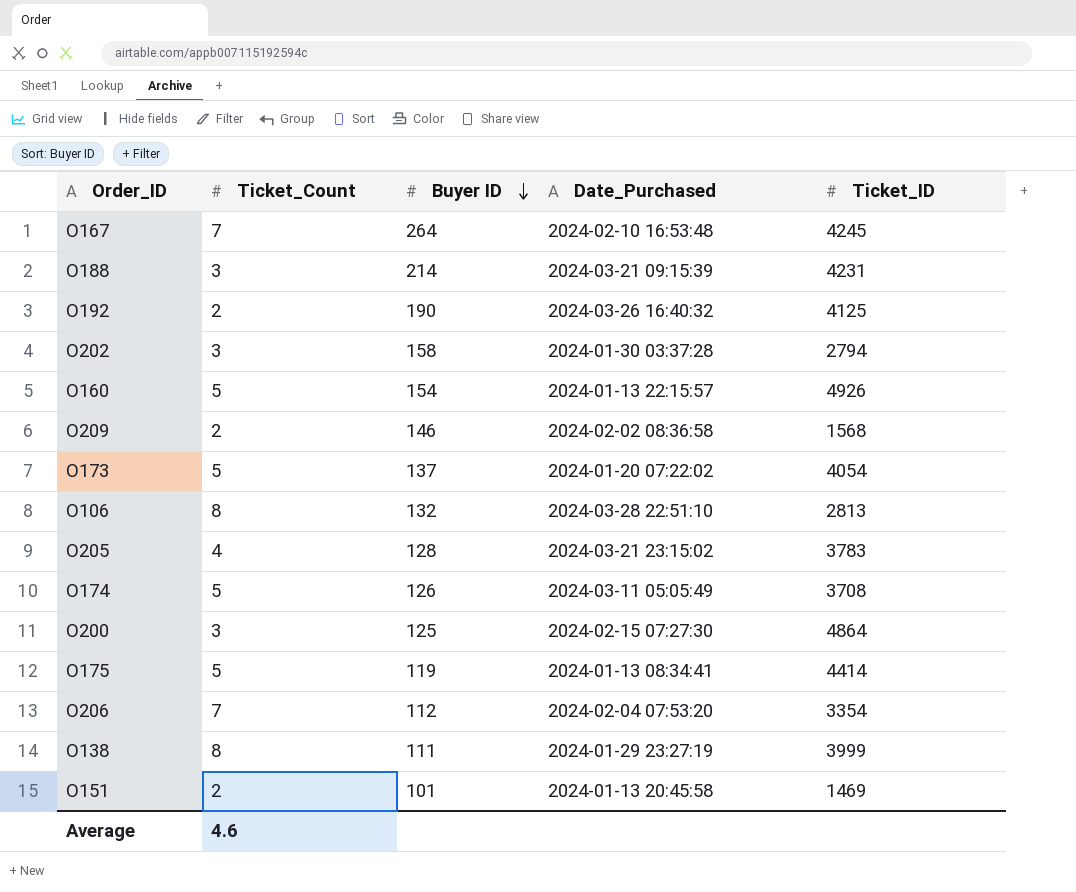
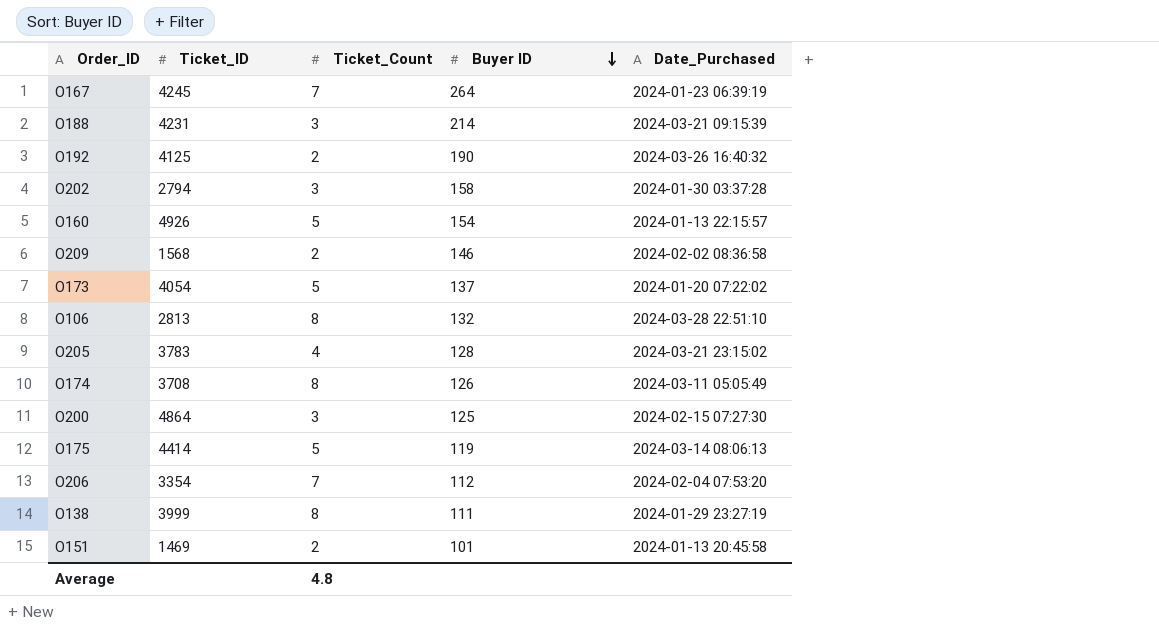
column Ticket_ID | position: 5 -> 2
O167 | Date_Purchased: 2024-02-10 16:53:48 -> 2024-01-23 06:39:19
O174 | Ticket_Count: 5 -> 8
O175 | Date_Purchased: 2024-01-13 08:34:41 -> 2024-03-14 08:06:13
Average | Ticket_Count: 4.6 -> 4.8

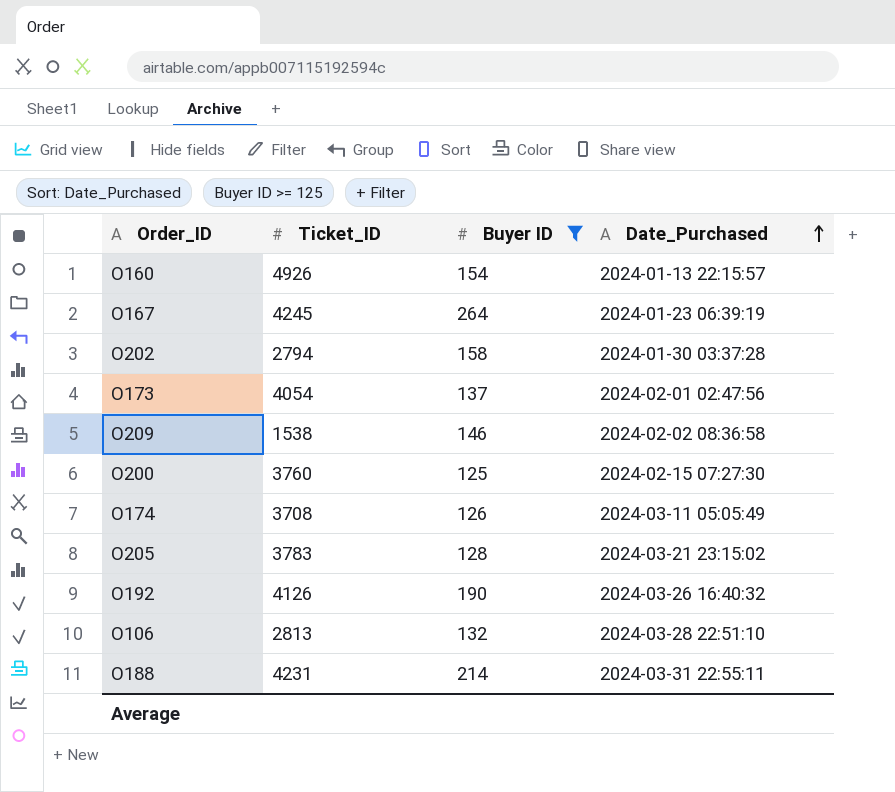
filter: none -> Buyer ID >= 125
row order: Buyer ID descending -> Date_Purchased ascending
column Ticket_Count | position: 3 -> none
O173 | Date_Purchased: 2024-01-20 07:22:02 -> 2024-02-01 02:47:56
O209 | Ticket_ID: 1568 -> 1538
O200 | Ticket_ID: 4864 -> 3760
O192 | Ticket_ID: 4125 -> 4126
O188 | Date_Purchased: 2024-03-21 09:15:39 -> 2024-03-31 22:55:11

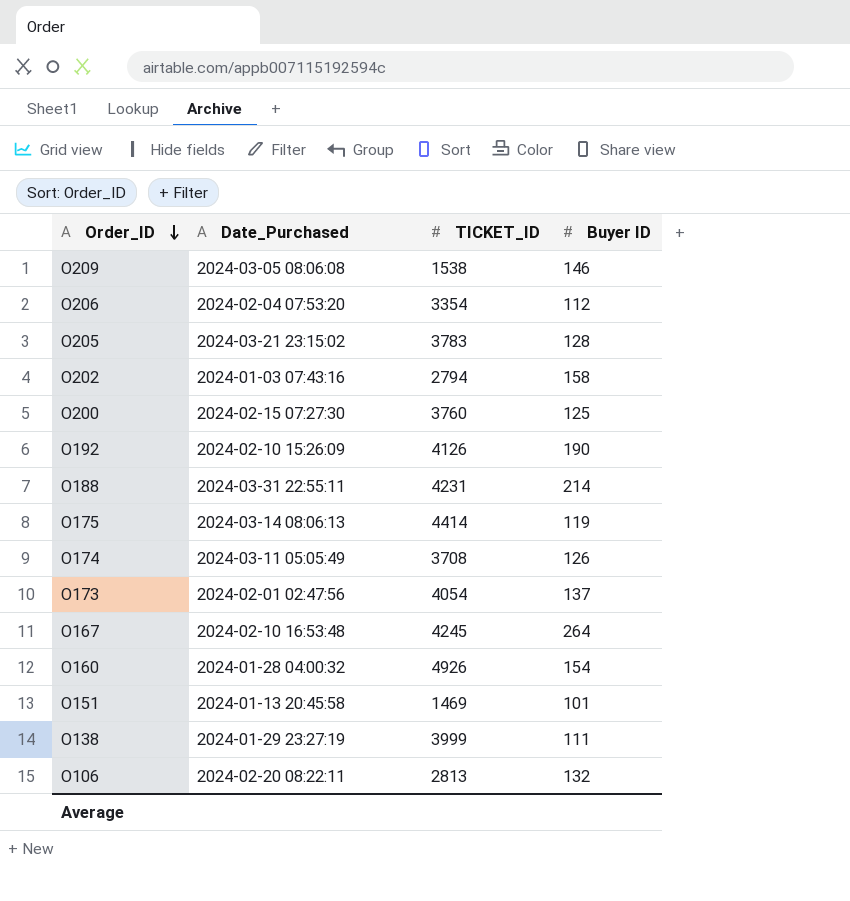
filter: Buyer ID >= 125 -> none
row order: Date_Purchased ascending -> Order_ID descending
column Date_Purchased | position: 4 -> 2
column name: Ticket_ID -> TICKET_ID
O209 | Date_Purchased: 2024-02-02 08:36:58 -> 2024-03-05 08:06:08
O202 | Date_Purchased: 2024-01-30 03:37:28 -> 2024-01-03 07:43:16
O192 | Date_Purchased: 2024-03-26 16:40:32 -> 2024-02-10 15:26:09
O167 | Date_Purchased: 2024-01-23 06:39:19 -> 2024-02-10 16:53:48
O160 | Date_Purchased: 2024-01-13 22:15:57 -> 2024-01-28 04:00:32
O106 | Date_Purchased: 2024-03-28 22:51:10 -> 2024-02-20 08:22:11

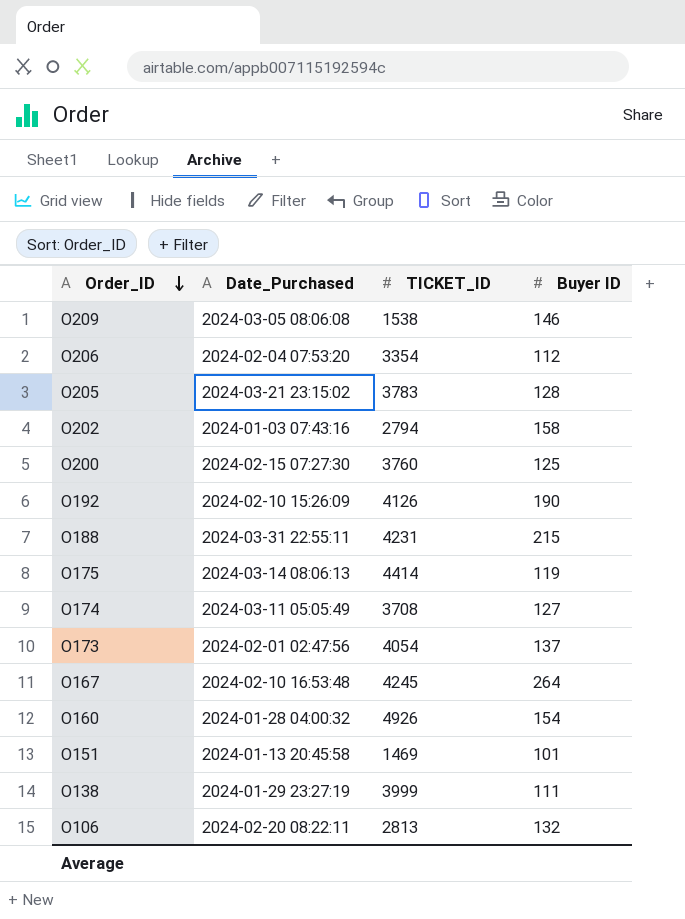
O188 | Buyer ID: 214 -> 215
O174 | Buyer ID: 126 -> 127

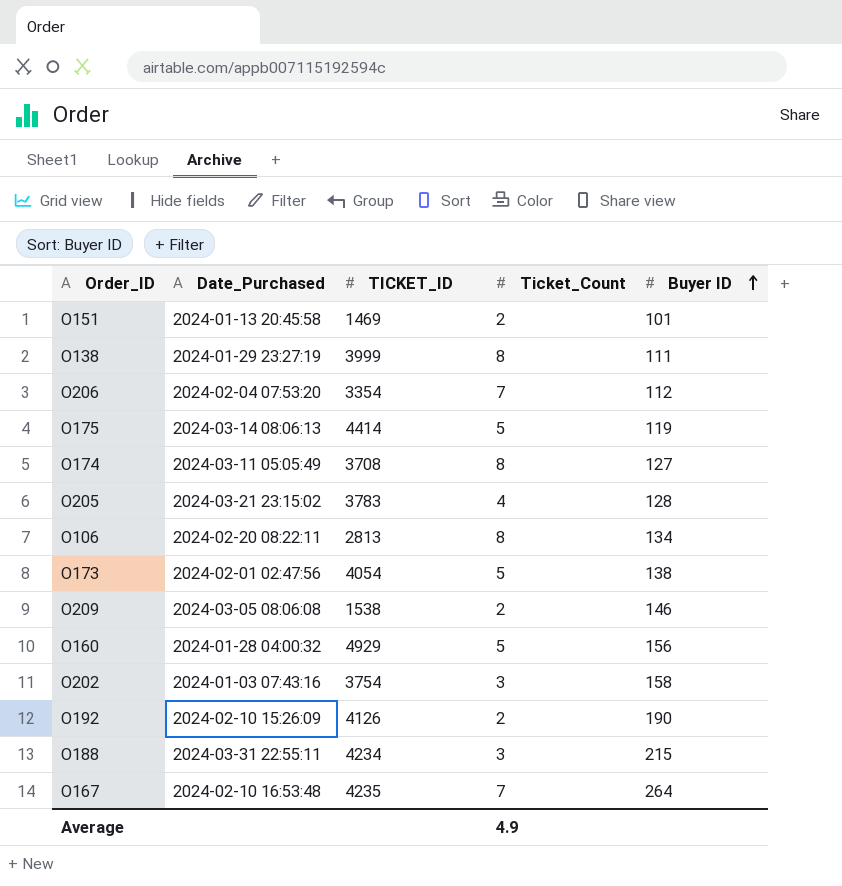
row order: Order_ID descending -> Buyer ID ascending
column Ticket_Count | position: none -> 4
row O200: 2024-02-15 07:27:30 | 3760 | 125 -> none
O106 | Buyer ID: 132 -> 134
O173 | Buyer ID: 137 -> 138
O160 | TICKET_ID: 4926 -> 4929
O160 | Buyer ID: 154 -> 156
O202 | TICKET_ID: 2794 -> 3754
O188 | TICKET_ID: 4231 -> 4234
O167 | TICKET_ID: 4245 -> 4235

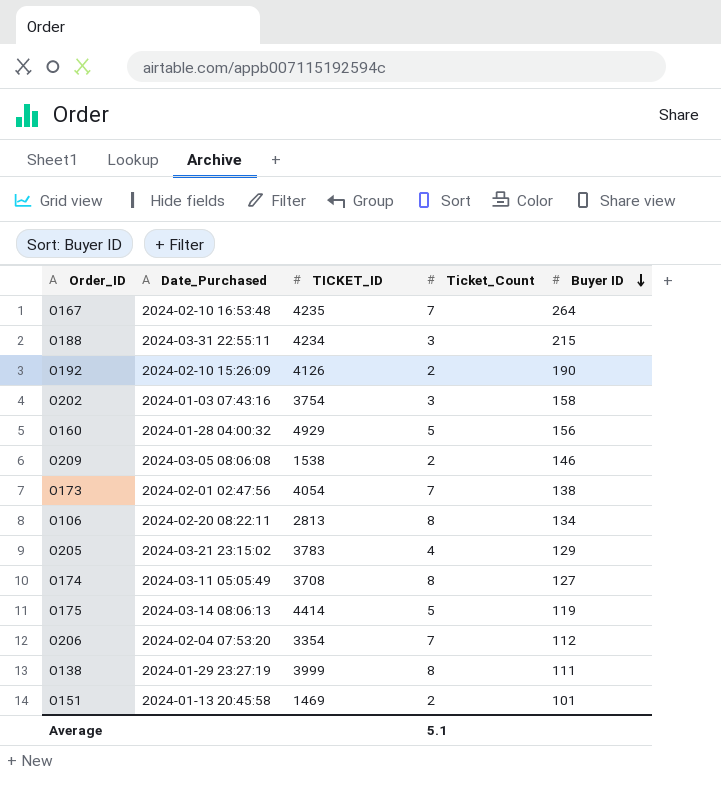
row order: Buyer ID ascending -> Buyer ID descending
O173 | Ticket_Count: 5 -> 7
O205 | Buyer ID: 128 -> 129
Average | Ticket_Count: 4.9 -> 5.1

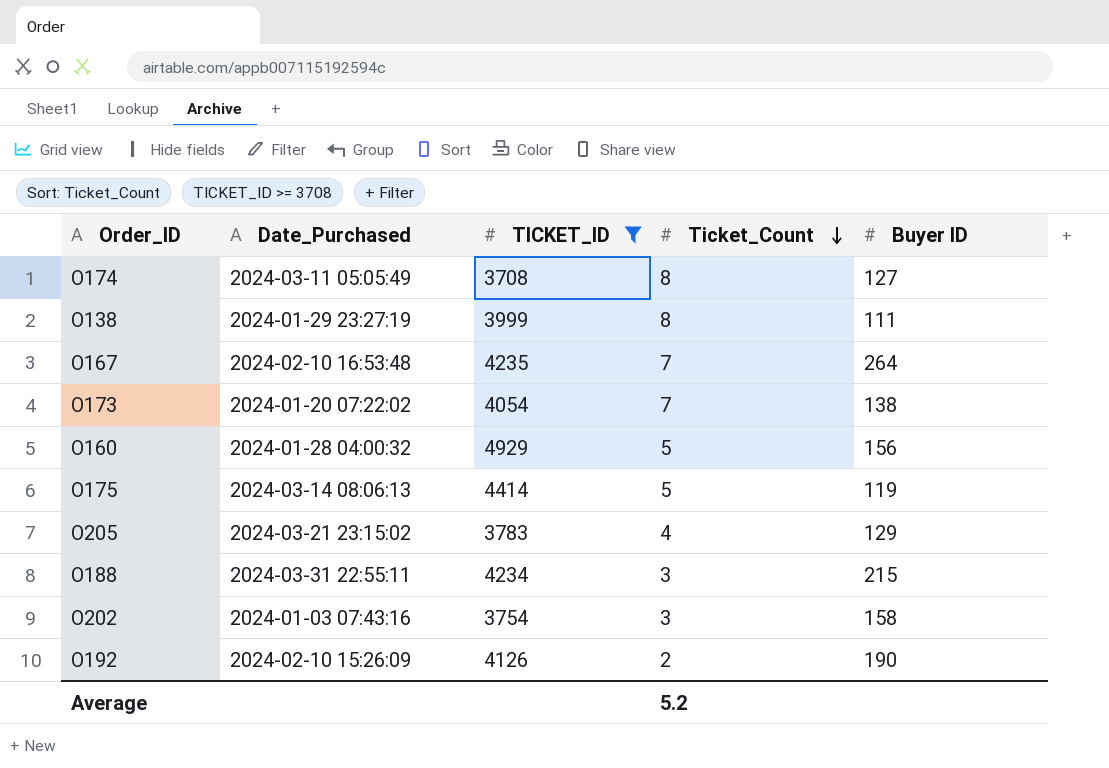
filter: none -> TICKET_ID >= 3708
row order: Buyer ID descending -> Ticket_Count descending
O173 | Date_Purchased: 2024-02-01 02:47:56 -> 2024-01-20 07:22:02
Average | Ticket_Count: 5.1 -> 5.2

